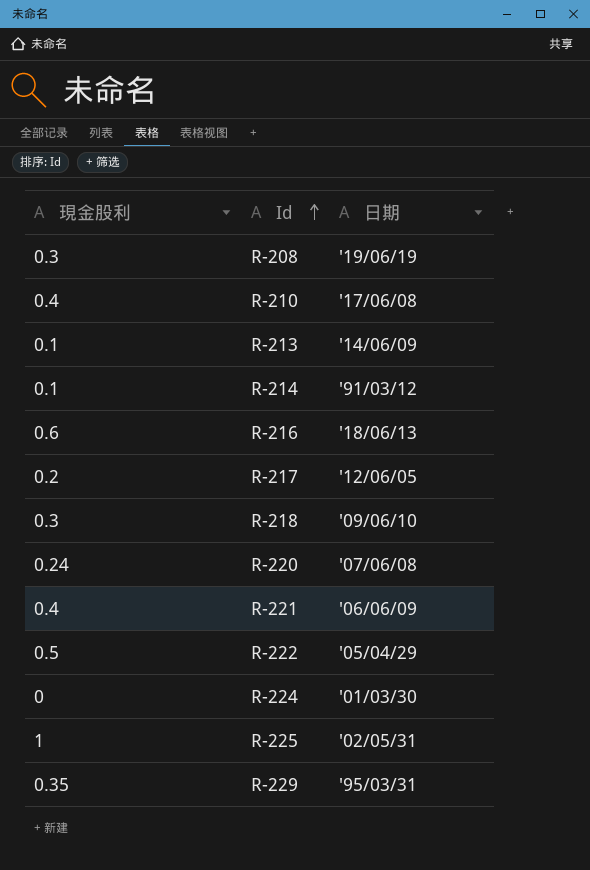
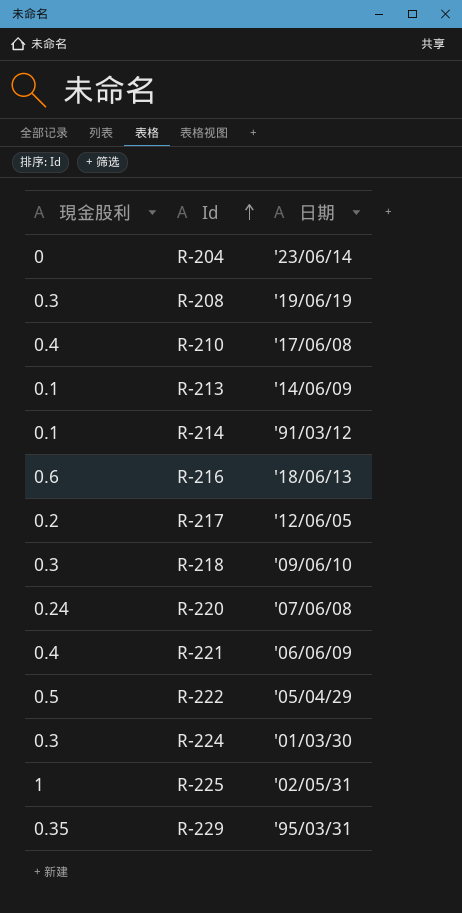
row R-204: none -> 0 | '23/06/14
R-224 | 現金股利: 0 -> 0.3

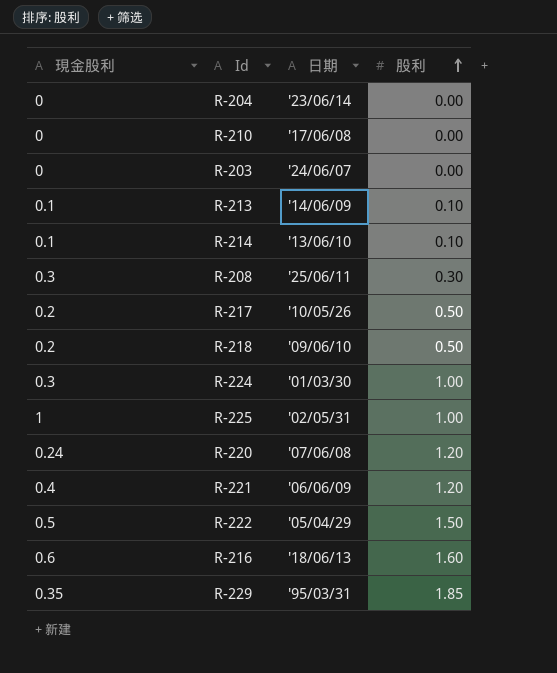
row order: Id ascending -> 股利 ascending
column 股利 | position: none -> 4
R-210 | 現金股利: 0.4 -> 0
row R-203: none -> 0 | '24/06/07 | 0.00
R-214 | 日期: '91/03/12 -> '13/06/10
R-208 | 日期: '19/06/19 -> '25/06/11
R-217 | 日期: '12/06/05 -> '10/05/26
R-218 | 現金股利: 0.3 -> 0.2

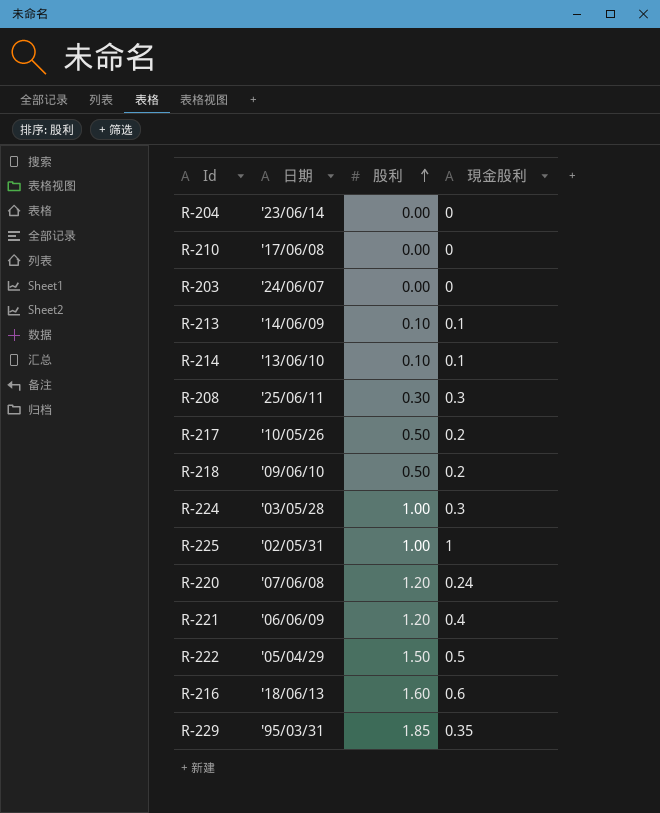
column 現金股利 | position: 1 -> 4
R-224 | 日期: '01/03/30 -> '03/05/28

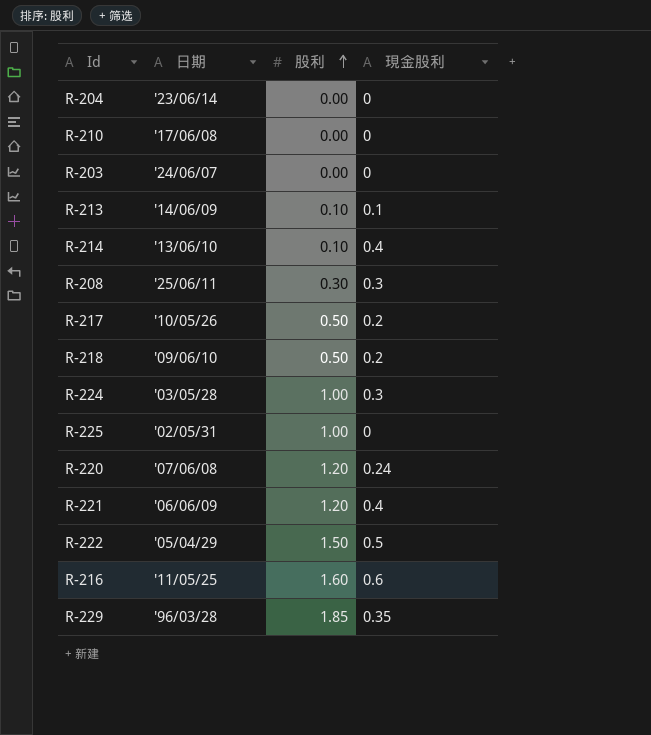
R-214 | 現金股利: 0.1 -> 0.4
R-225 | 現金股利: 1 -> 0
R-216 | 日期: '18/06/13 -> '11/05/25
R-229 | 日期: '95/03/31 -> '96/03/28

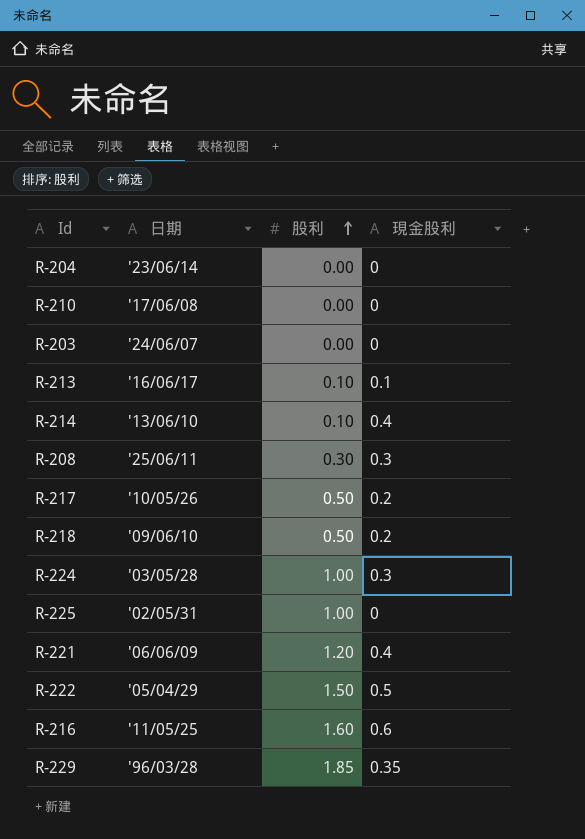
row R-220: '07/06/08 | 1.20 | 0.24 -> none
R-213 | 日期: '14/06/09 -> '16/06/17

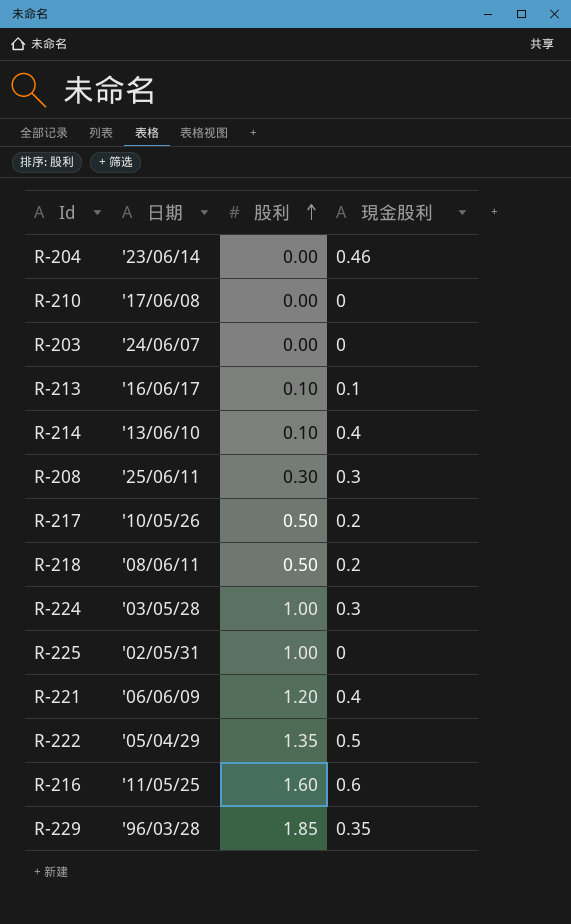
R-204 | 現金股利: 0 -> 0.46
R-218 | 日期: '09/06/10 -> '08/06/11
R-222 | 股利: 1.50 -> 1.35

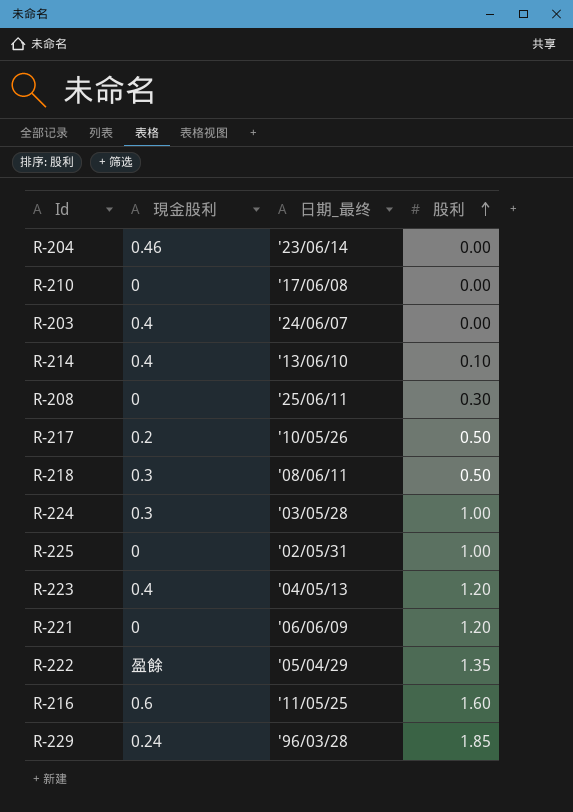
column 現金股利 | position: 4 -> 2
column name: 日期 -> 日期_最终
row R-213: '16/06/17 | 0.10 | 0.1 -> none
R-203 | 現金股利: 0 -> 0.4
R-208 | 現金股利: 0.3 -> 0
R-218 | 現金股利: 0.2 -> 0.3
row R-223: none -> 0.4 | '04/05/13 | 1.20
R-221 | 現金股利: 0.4 -> 0
R-222 | 現金股利: 0.5 -> 盈餘
R-229 | 現金股利: 0.35 -> 0.24

